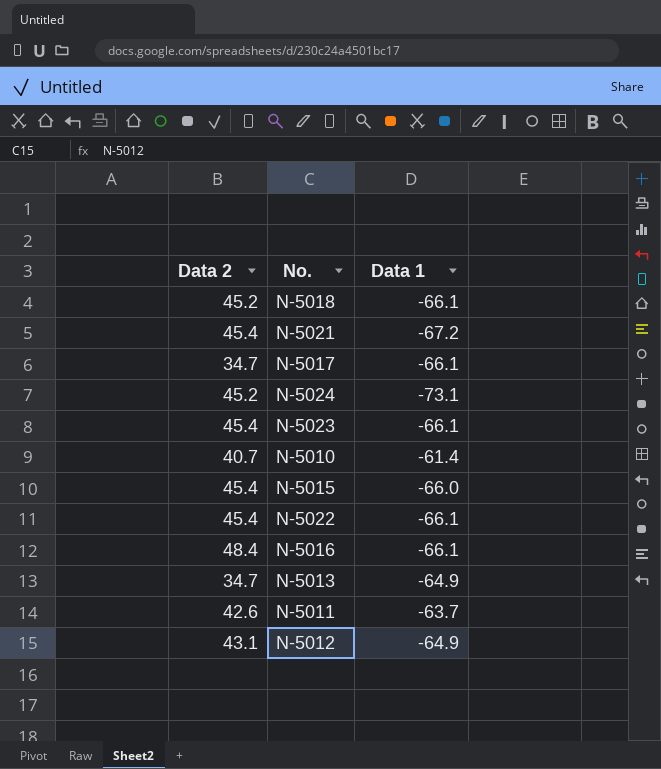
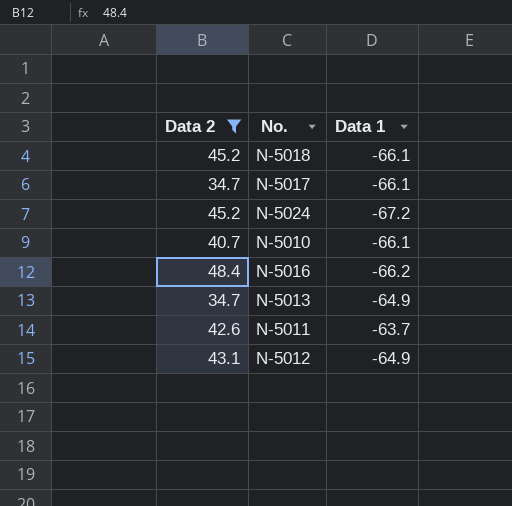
filter: none -> Data 2 != 45.4
N-5024 | Data 1: -73.1 -> -67.2
N-5010 | Data 1: -61.4 -> -66.1
N-5016 | Data 1: -66.1 -> -66.2

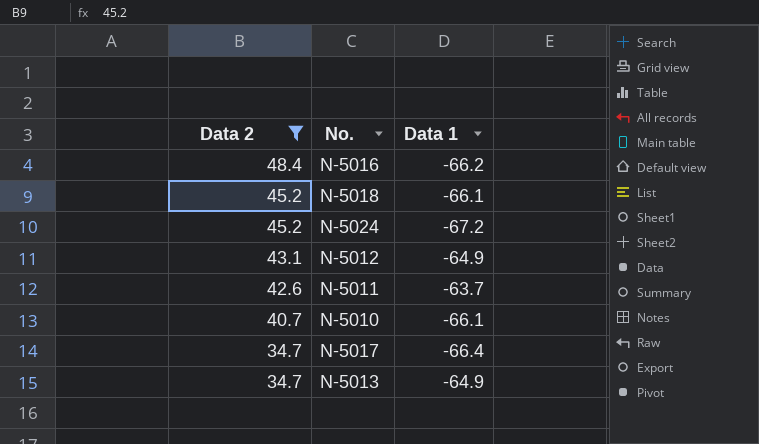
row order: none -> Data 2 descending
N-5017 | Data 1: -66.1 -> -66.4

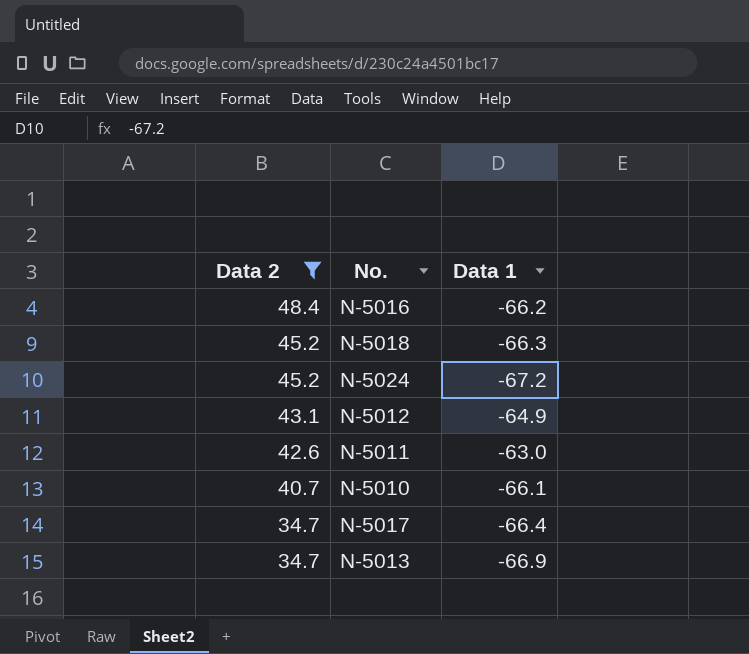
N-5018 | Data 1: -66.1 -> -66.3
N-5011 | Data 1: -63.7 -> -63.0
N-5013 | Data 1: -64.9 -> -66.9

